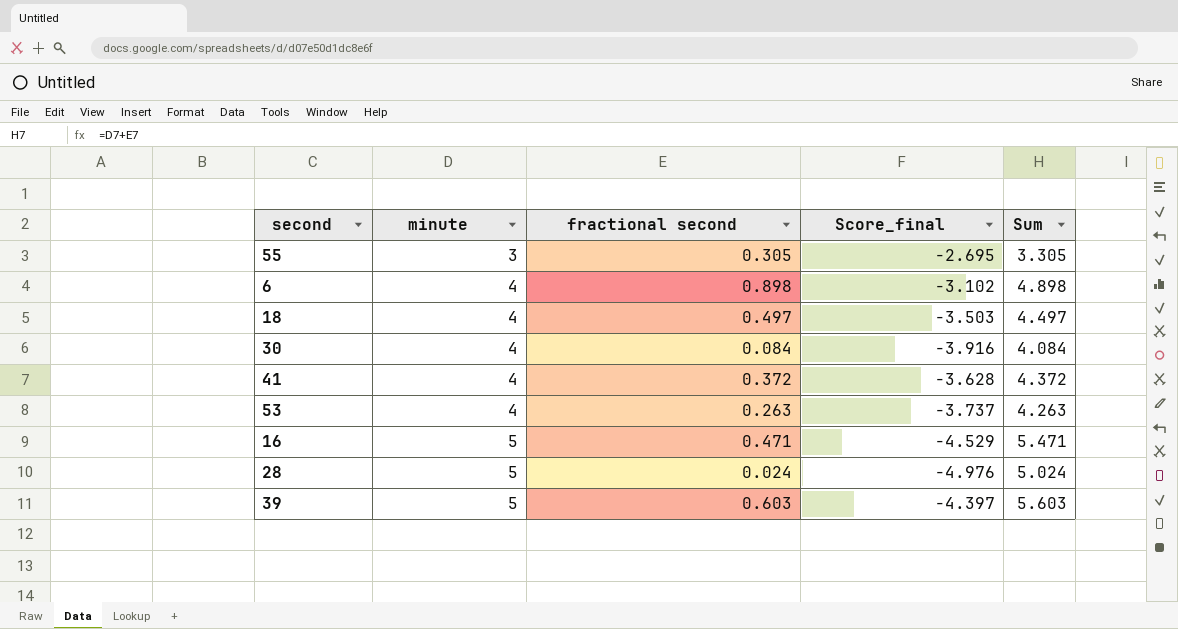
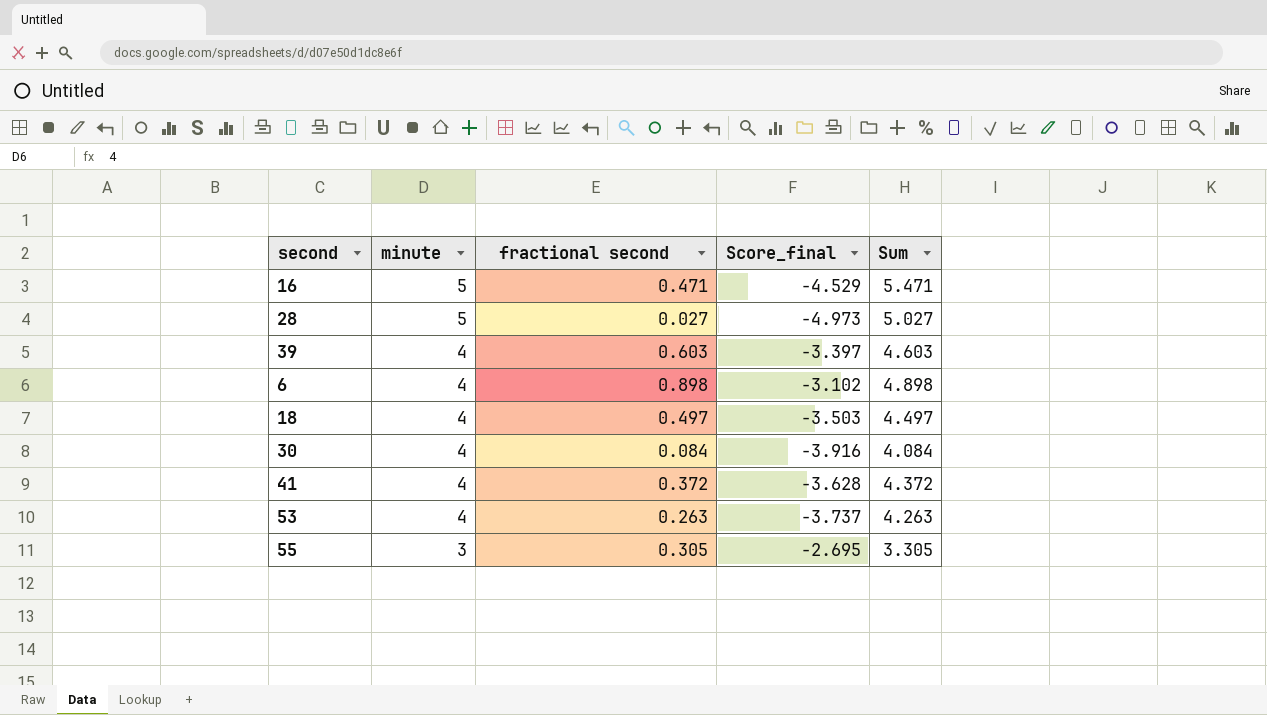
row order: minute ascending -> minute descending
28 | fractional second: 0.024 -> 0.027
28 | Score_final: -4.976 -> -4.973
28 | Sum: 5.024 -> 5.027
39 | minute: 5 -> 4
39 | Score_final: -4.397 -> -3.397
39 | Sum: 5.603 -> 4.603

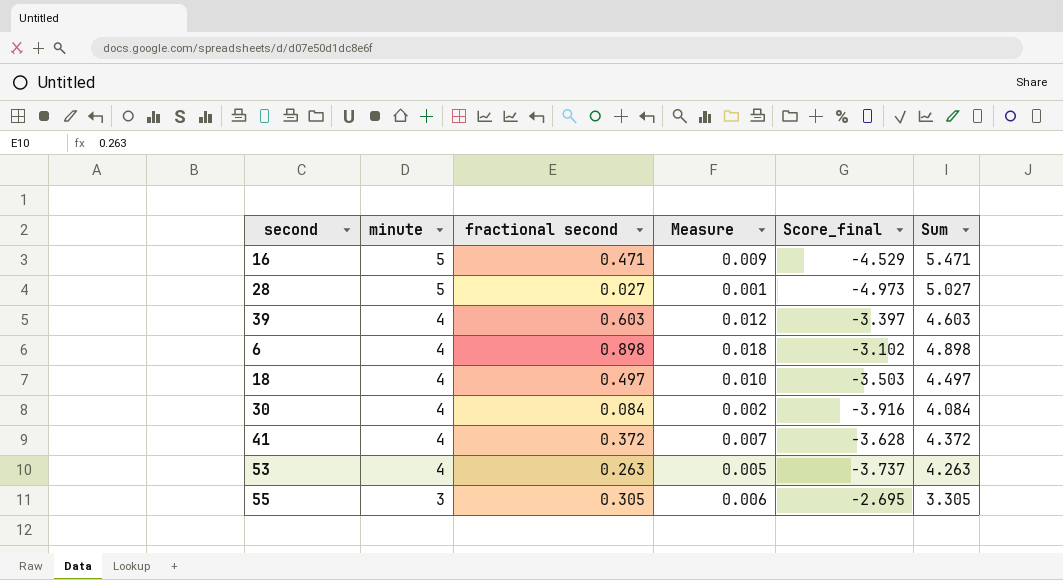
column Measure | formula: none -> [fractional second] * 0.02

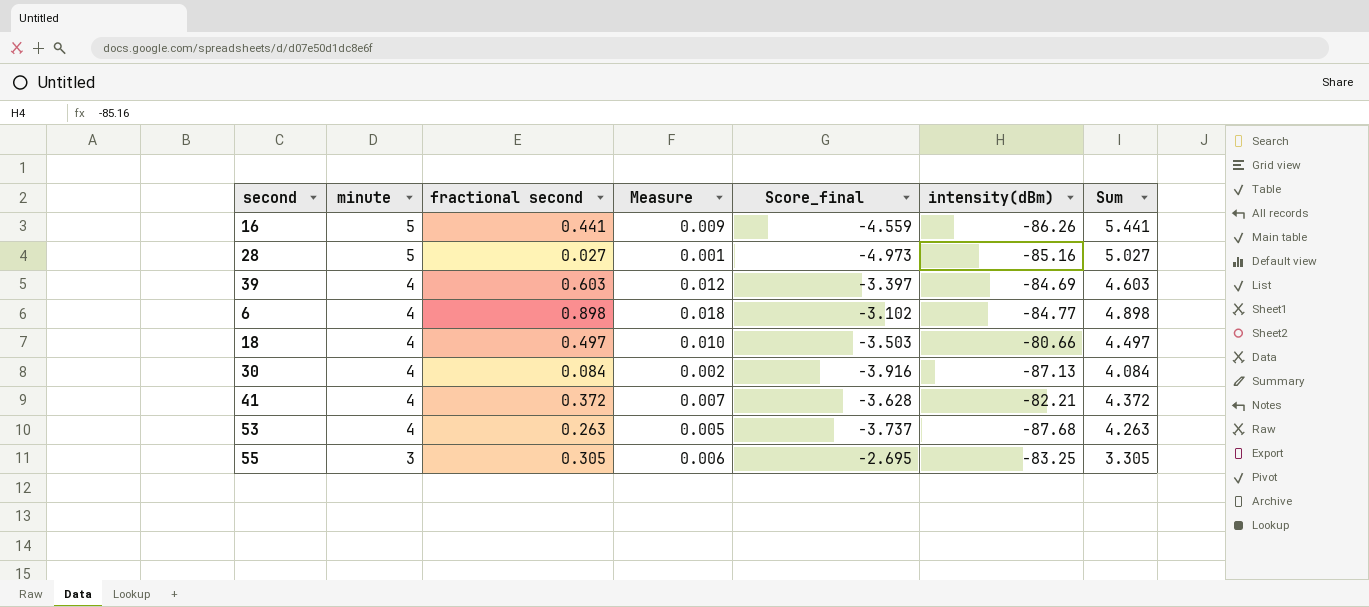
column intensity(dBm) | position: none -> 6
16 | fractional second: 0.471 -> 0.441
16 | Score_final: -4.529 -> -4.559
16 | Sum: 5.471 -> 5.441

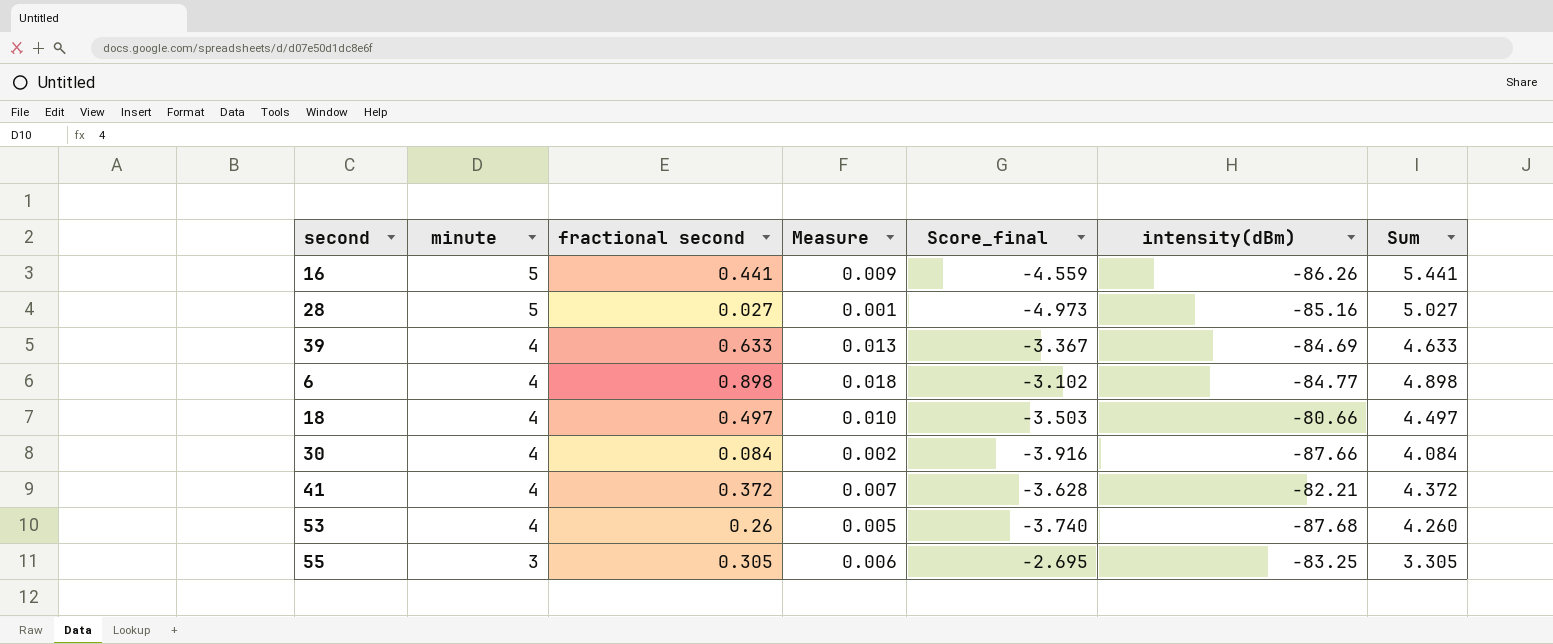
39 | fractional second: 0.603 -> 0.633
39 | Measure: 0.012 -> 0.013
39 | Score_final: -3.397 -> -3.367
39 | Sum: 4.603 -> 4.633
30 | intensity(dBm): -87.13 -> -87.66
53 | fractional second: 0.263 -> 0.26
53 | Score_final: -3.737 -> -3.740
53 | Sum: 4.263 -> 4.260

